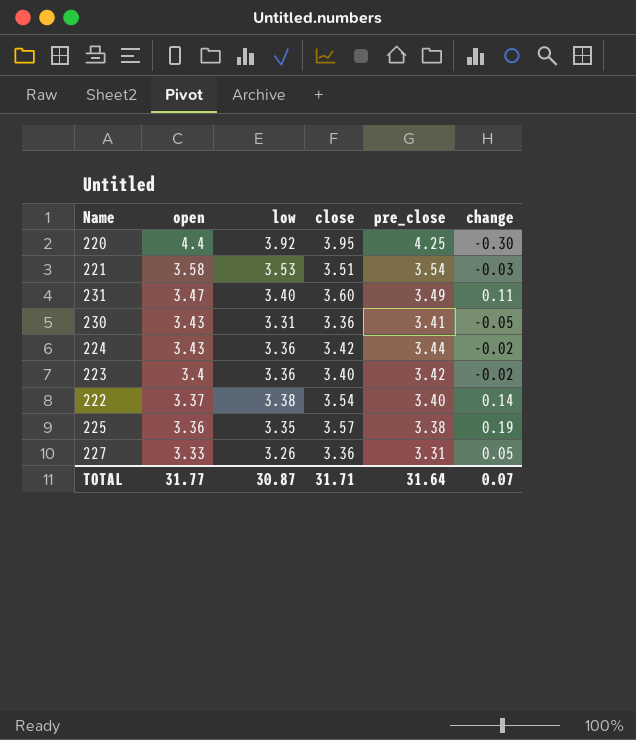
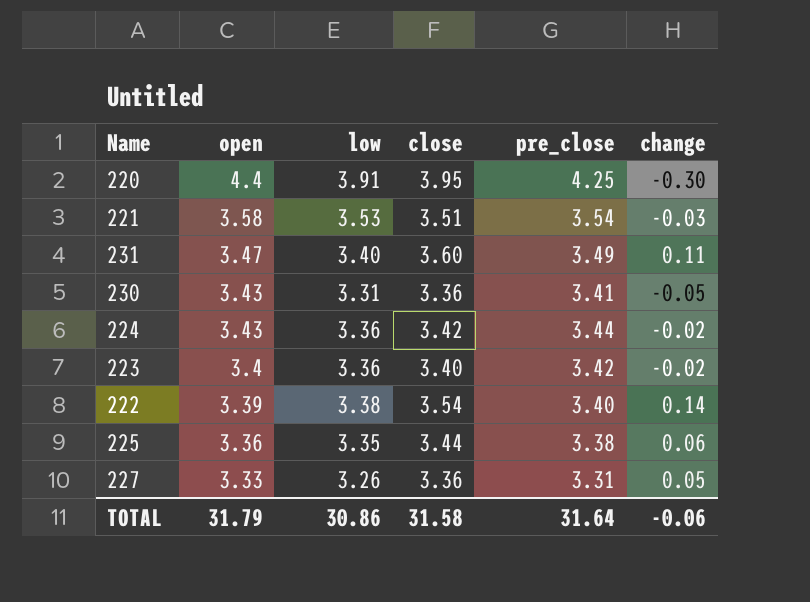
220 | low: 3.92 -> 3.91
222 | open: 3.37 -> 3.39
225 | close: 3.57 -> 3.44
225 | change: 0.19 -> 0.06
TOTAL | open: 31.77 -> 31.79
TOTAL | low: 30.87 -> 30.86
TOTAL | close: 31.71 -> 31.58
TOTAL | change: 0.07 -> -0.06

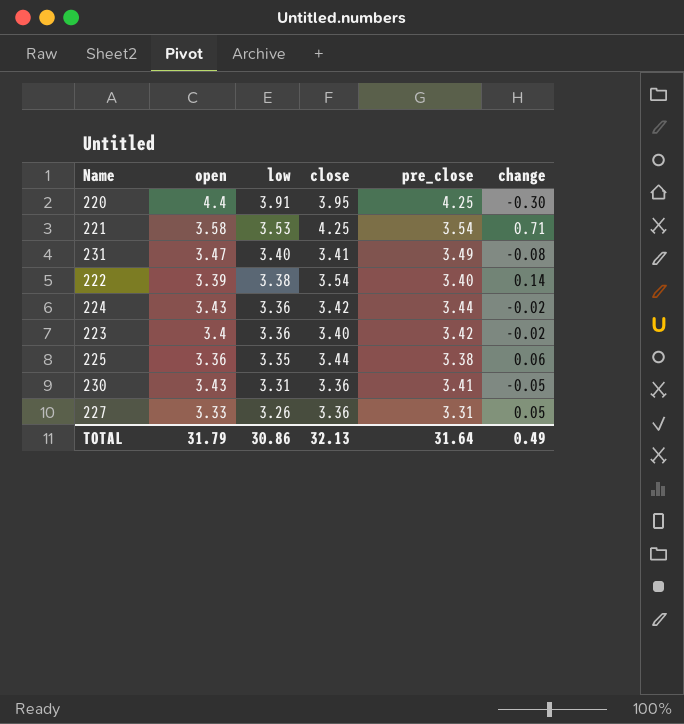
row order: open descending -> low descending
221 | close: 3.51 -> 4.25
221 | change: -0.03 -> 0.71
231 | close: 3.60 -> 3.41
231 | change: 0.11 -> -0.08
TOTAL | close: 31.58 -> 32.13
TOTAL | change: -0.06 -> 0.49

